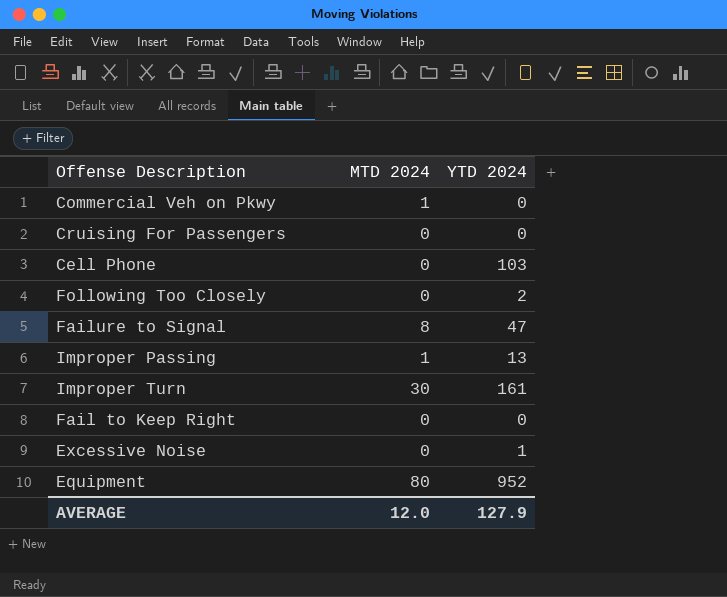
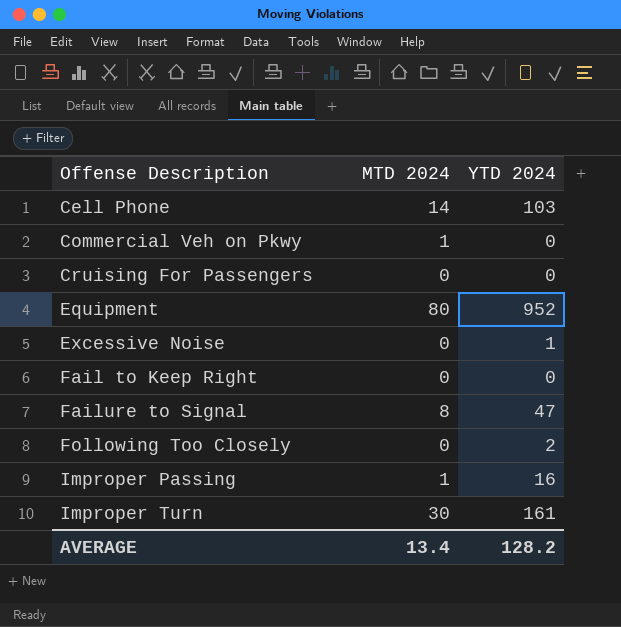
row order: none -> Offense Description ascending
Cell Phone | MTD 2024: 0 -> 14
Improper Passing | YTD 2024: 13 -> 16
AVERAGE | MTD 2024: 12.0 -> 13.4
AVERAGE | YTD 2024: 127.9 -> 128.2

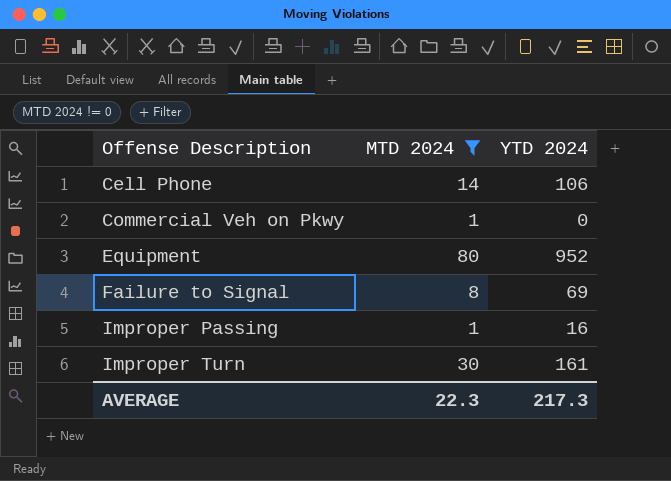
filter: none -> MTD 2024 != 0
Cell Phone | YTD 2024: 103 -> 106
Failure to Signal | YTD 2024: 47 -> 69
AVERAGE | MTD 2024: 13.4 -> 22.3
AVERAGE | YTD 2024: 128.2 -> 217.3

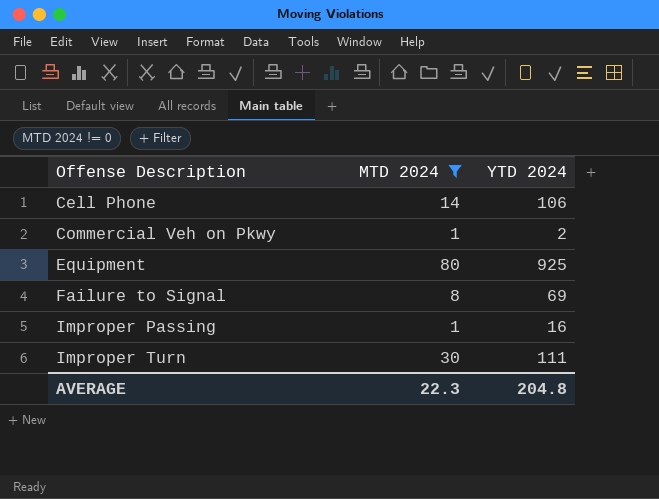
Commercial Veh on Pkwy | YTD 2024: 0 -> 2
Equipment | YTD 2024: 952 -> 925
Improper Turn | YTD 2024: 161 -> 111
AVERAGE | YTD 2024: 217.3 -> 204.8

